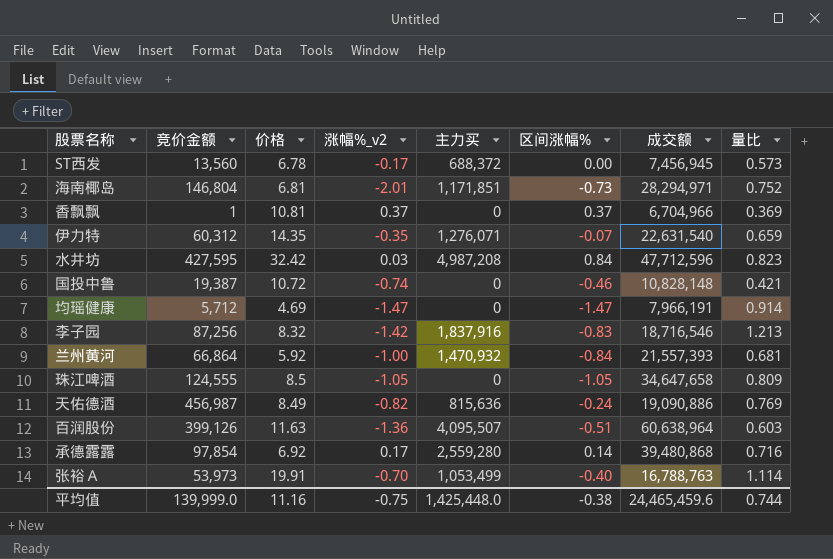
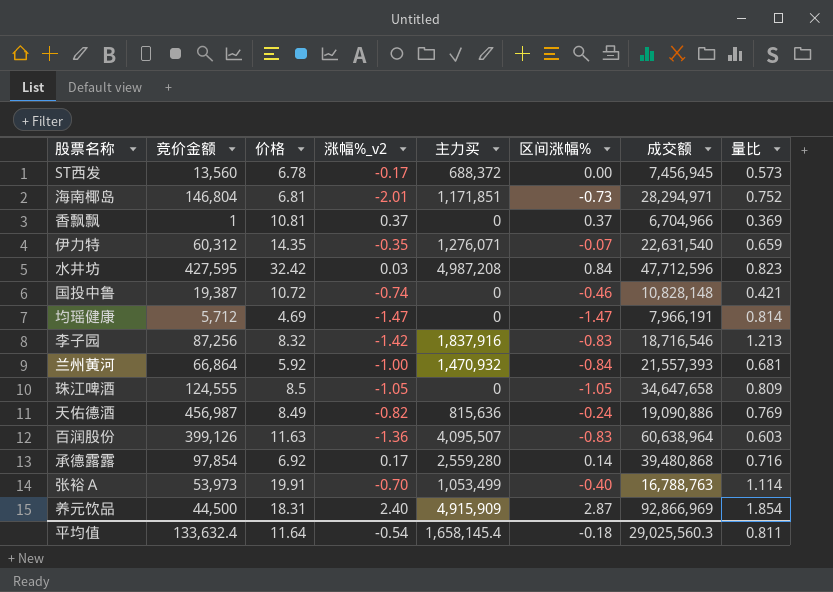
均瑶健康 | 量比: 0.914 -> 0.814
百润股份 | 区间涨幅%: -0.51 -> -0.83
row 养元饮品: none -> 44,500 | 18.31 | 2.40 | 4,915,909 | 2.87 | 92,866,969 | 1.854
平均值 | 竞价金额: 139,999.0 -> 133,632.4
平均值 | 价格: 11.16 -> 11.64
平均值 | 涨幅%_v2: -0.75 -> -0.54
平均值 | 主力买: 1,425,448.0 -> 1,658,145.4
平均值 | 区间涨幅%: -0.38 -> -0.18
平均值 | 成交额: 24,465,459.6 -> 29,025,560.3
平均值 | 量比: 0.744 -> 0.811

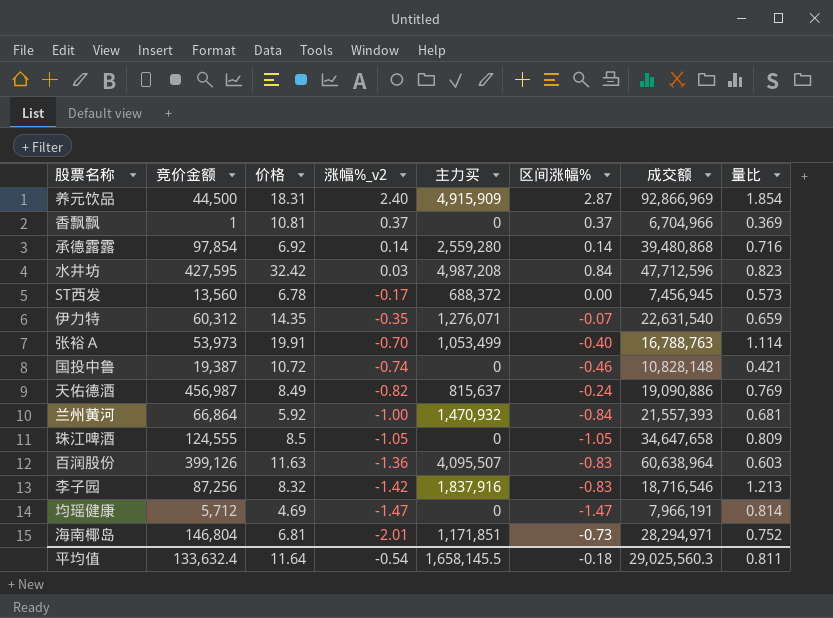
row order: none -> 涨幅%_v2 descending
承德露露 | 涨幅%_v2: 0.17 -> 0.14
天佑德酒 | 主力买: 815,636 -> 815,637
平均值 | 主力买: 1,658,145.4 -> 1,658,145.5

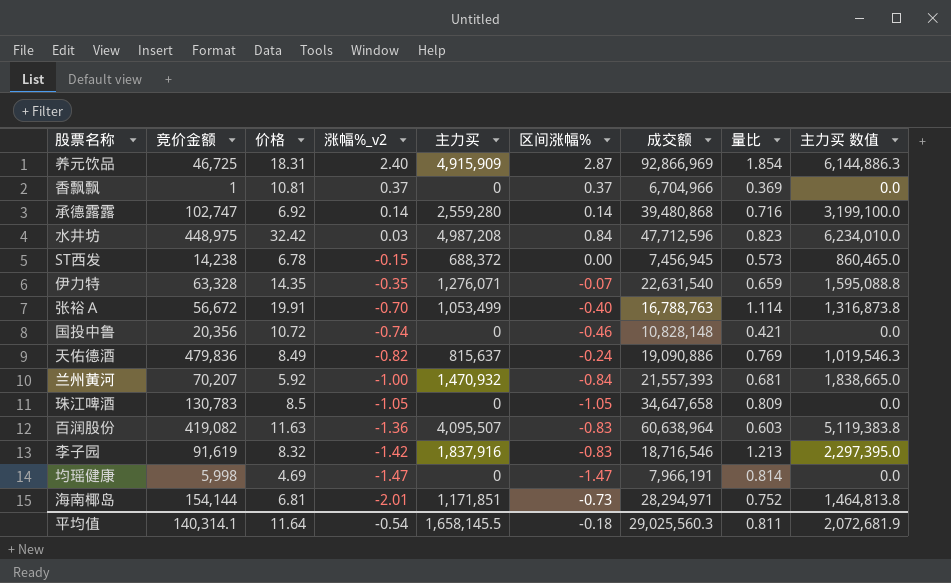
column 主力买 数值 | formula: none -> [主力买] * 1.25
养元饮品 | 竞价金额: 44,500 -> 46,725
承德露露 | 竞价金额: 97,854 -> 102,747
水井坊 | 竞价金额: 427,595 -> 448,975
ST西发 | 竞价金额: 13,560 -> 14,238
ST西发 | 涨幅%_v2: -0.17 -> -0.15
伊力特 | 竞价金额: 60,312 -> 63,328
张裕Ａ | 竞价金额: 53,973 -> 56,672
国投中鲁 | 竞价金额: 19,387 -> 20,356
天佑德酒 | 竞价金额: 456,987 -> 479,836
兰州黄河 | 竞价金额: 66,864 -> 70,207
珠江啤酒 | 竞价金额: 124,555 -> 130,783
百润股份 | 竞价金额: 399,126 -> 419,082
李子园 | 竞价金额: 87,256 -> 91,619
均瑶健康 | 竞价金额: 5,712 -> 5,998
海南椰岛 | 竞价金额: 146,804 -> 154,144
平均值 | 竞价金额: 133,632.4 -> 140,314.1

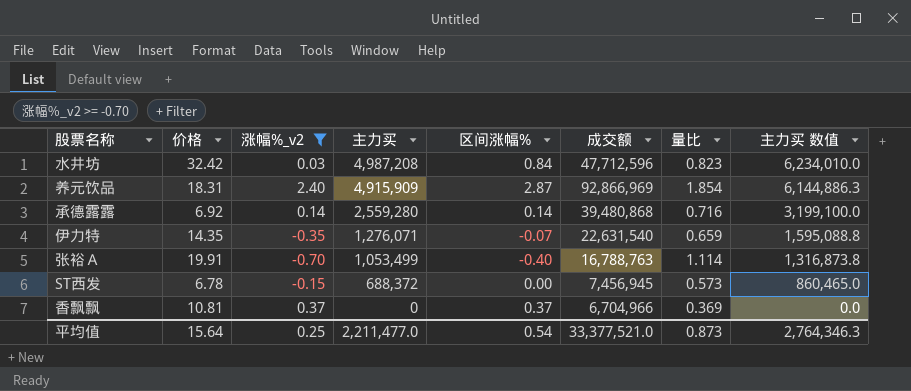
filter: none -> 涨幅%_v2 >= -0.70
row order: 涨幅%_v2 descending -> 主力买 descending
column 竞价金额 | position: 2 -> none
平均值 | 价格: 11.64 -> 15.64
平均值 | 涨幅%_v2: -0.54 -> 0.25
平均值 | 主力买: 1,658,145.5 -> 2,211,477.0
平均值 | 区间涨幅%: -0.18 -> 0.54
平均值 | 成交额: 29,025,560.3 -> 33,377,521.0
平均值 | 量比: 0.811 -> 0.873
平均值 | 主力买 数值: 2,072,681.9 -> 2,764,346.3

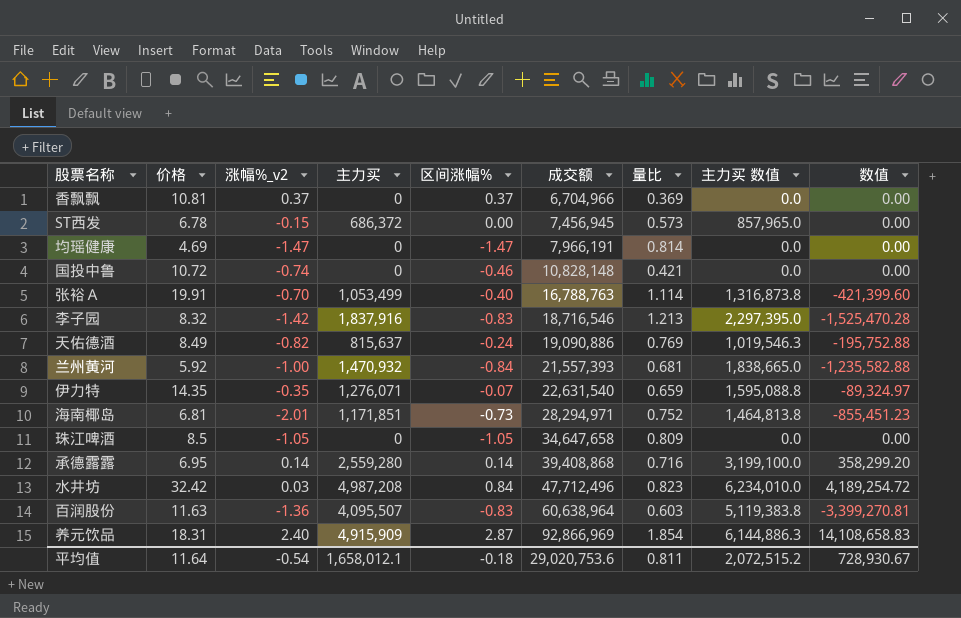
filter: 涨幅%_v2 >= -0.70 -> none
row order: 主力买 descending -> 成交额 ascending
column 数值 | formula: none -> [主力买] * [区间涨幅%]
ST西发 | 主力买: 688,372 -> 686,372
ST西发 | 主力买 数值: 860,465.0 -> 857,965.0
承德露露 | 价格: 6.92 -> 6.95
承德露露 | 成交额: 39,480,868 -> 39,408,868
水井坊 | 成交额: 47,712,596 -> 47,712,496
平均值 | 价格: 15.64 -> 11.64
平均值 | 涨幅%_v2: 0.25 -> -0.54
平均值 | 主力买: 2,211,477.0 -> 1,658,012.1
平均值 | 区间涨幅%: 0.54 -> -0.18
平均值 | 成交额: 33,377,521.0 -> 29,020,753.6
平均值 | 量比: 0.873 -> 0.811
平均值 | 主力买 数值: 2,764,346.3 -> 2,072,515.2

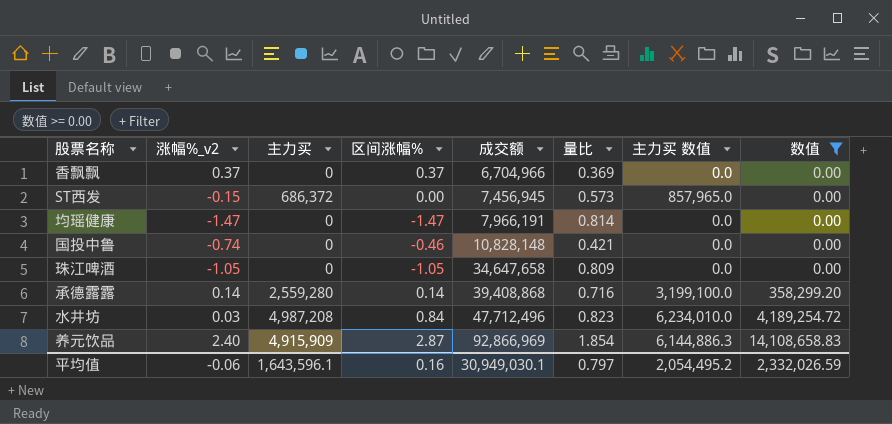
filter: none -> 数值 >= 0.00
column 价格 | position: 2 -> none
平均值 | 涨幅%_v2: -0.54 -> -0.06
平均值 | 主力买: 1,658,012.1 -> 1,643,596.1
平均值 | 区间涨幅%: -0.18 -> 0.16
平均值 | 成交额: 29,020,753.6 -> 30,949,030.1
平均值 | 量比: 0.811 -> 0.797
平均值 | 主力买 数值: 2,072,515.2 -> 2,054,495.2
平均值 | 数值: 728,930.67 -> 2,332,026.59

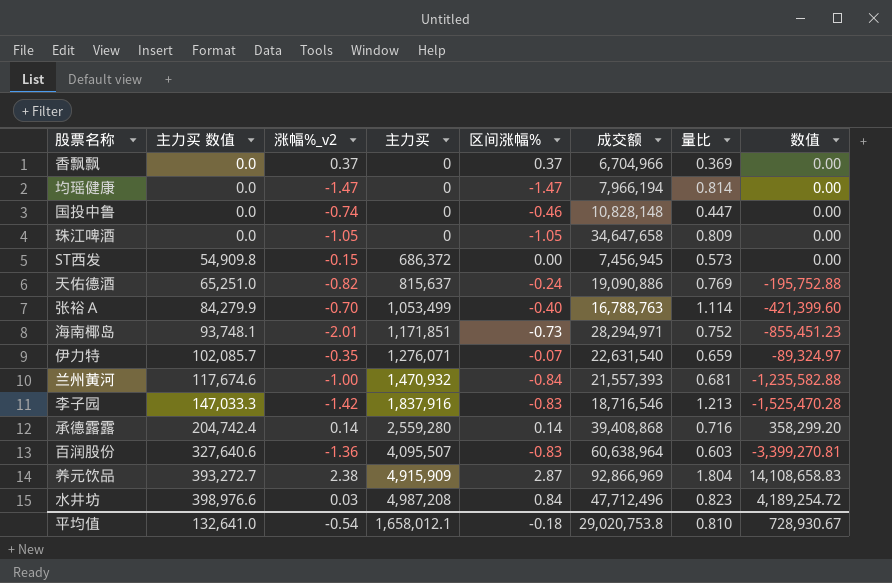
filter: 数值 >= 0.00 -> none
row order: 成交额 ascending -> 主力买 数值 ascending
column 主力买 数值 | formula: [主力买] * 1.25 -> [主力买] * 0.08
column 主力买 数值 | position: 7 -> 2
均瑶健康 | 成交额: 7,966,191 -> 7,966,194
国投中鲁 | 量比: 0.421 -> 0.447
养元饮品 | 涨幅%_v2: 2.40 -> 2.38
养元饮品 | 量比: 1.854 -> 1.804
平均值 | 主力买 数值: 2,054,495.2 -> 132,641.0
平均值 | 涨幅%_v2: -0.06 -> -0.54
平均值 | 主力买: 1,643,596.1 -> 1,658,012.1
平均值 | 区间涨幅%: 0.16 -> -0.18
平均值 | 成交额: 30,949,030.1 -> 29,020,753.8
平均值 | 量比: 0.797 -> 0.810
平均值 | 数值: 2,332,026.59 -> 728,930.67

